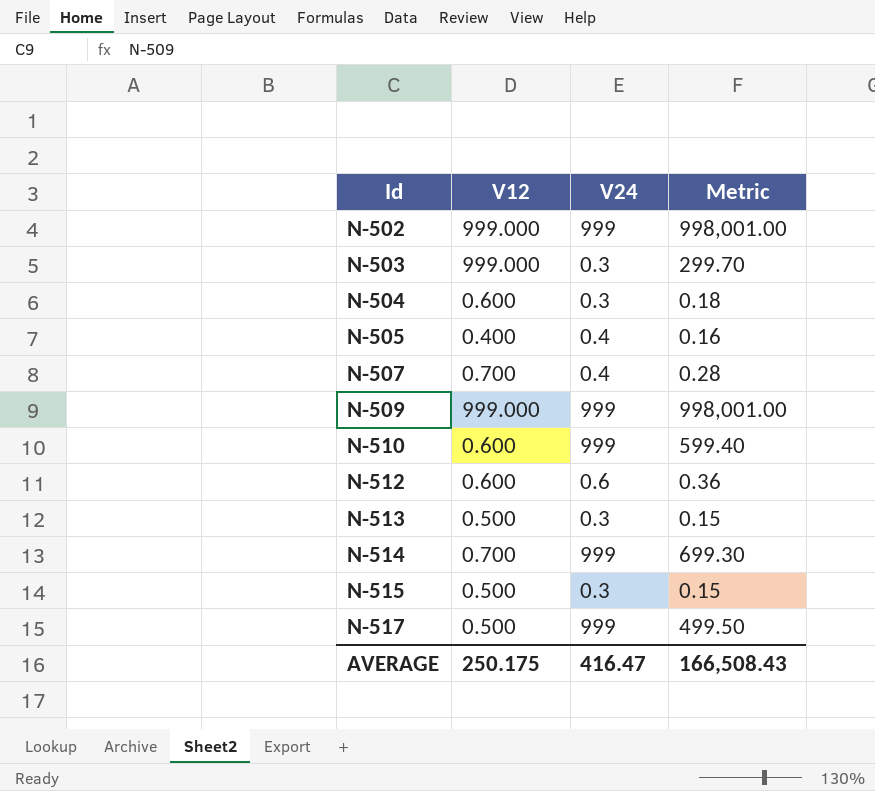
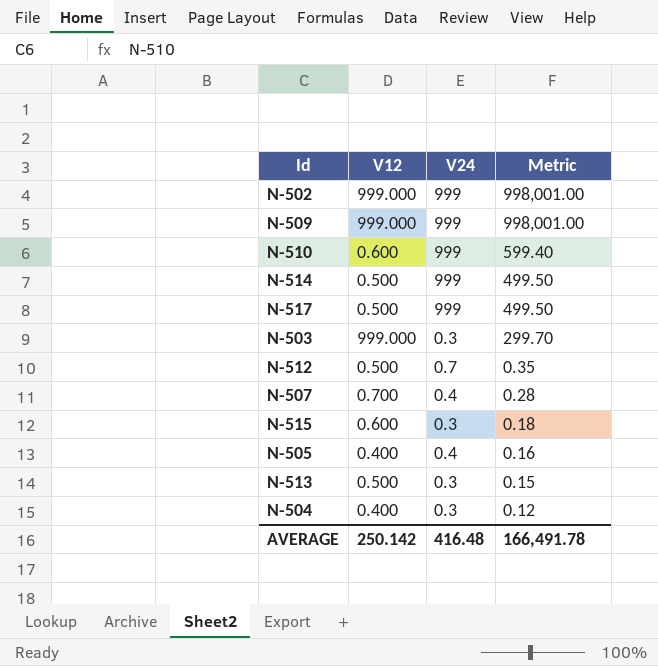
row order: Id ascending -> Metric descending
N-514 | V12: 0.700 -> 0.500
N-514 | Metric: 699.30 -> 499.50
N-512 | V12: 0.600 -> 0.500
N-512 | V24: 0.6 -> 0.7
N-512 | Metric: 0.36 -> 0.35
N-515 | V12: 0.500 -> 0.600
N-515 | Metric: 0.15 -> 0.18
N-504 | V12: 0.600 -> 0.400
N-504 | Metric: 0.18 -> 0.12
AVERAGE | V12: 250.175 -> 250.142
AVERAGE | V24: 416.47 -> 416.48
AVERAGE | Metric: 166,508.43 -> 166,491.78

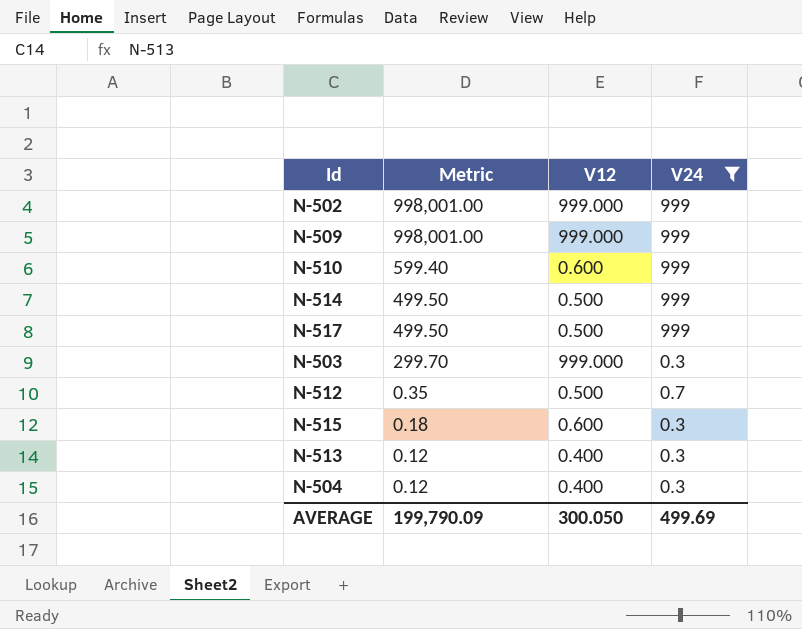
filter: none -> V24 != 0.4
column Metric | position: 4 -> 2
N-513 | Metric: 0.15 -> 0.12
N-513 | V12: 0.500 -> 0.400
AVERAGE | Metric: 166,491.78 -> 199,790.09
AVERAGE | V12: 250.142 -> 300.050
AVERAGE | V24: 416.48 -> 499.69

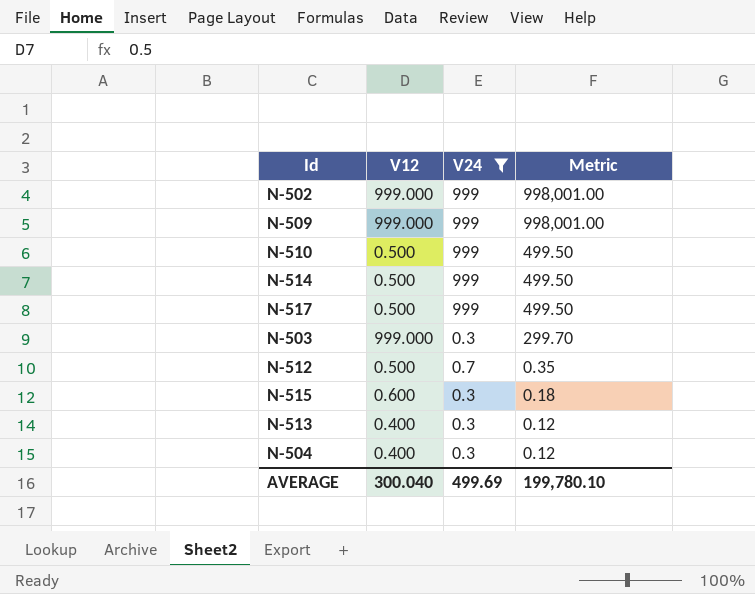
column Metric | position: 2 -> 4
N-510 | V12: 0.600 -> 0.500
N-510 | Metric: 599.40 -> 499.50
AVERAGE | V12: 300.050 -> 300.040
AVERAGE | Metric: 199,790.09 -> 199,780.10

